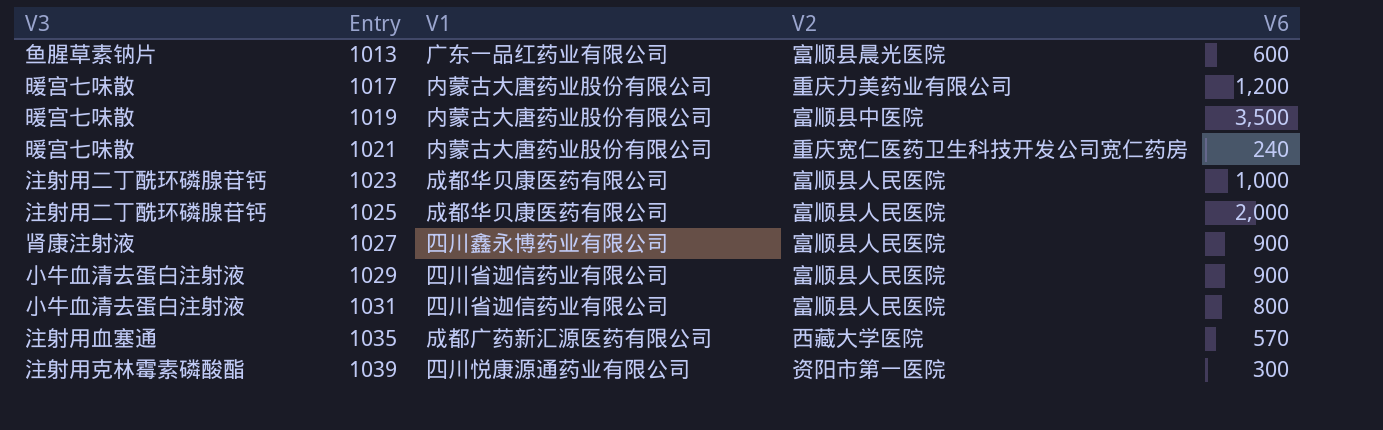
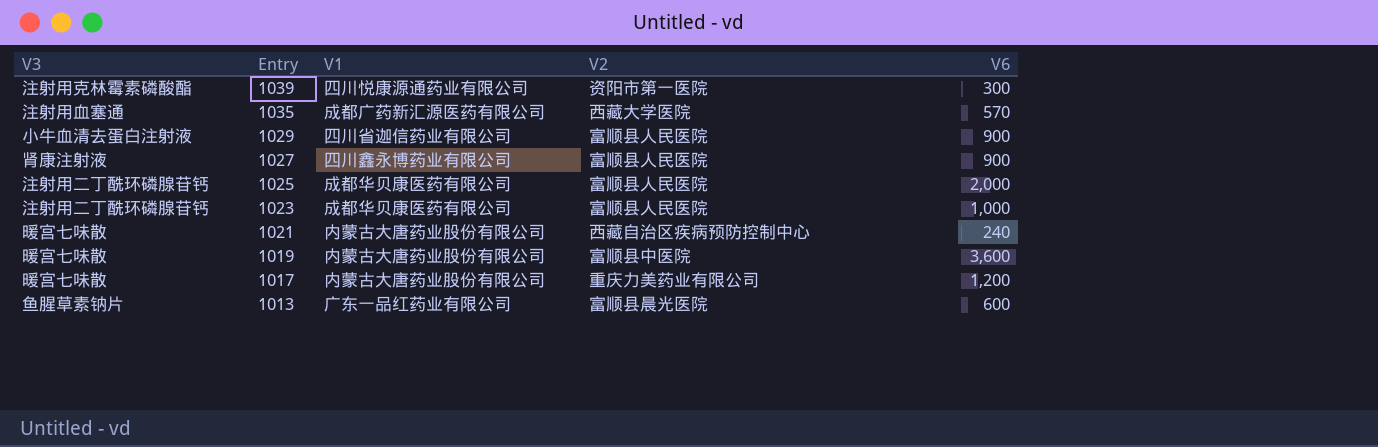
row order: Entry ascending -> Entry descending
row 1031: 小牛血清去蛋白注射液 | 四川省迦信药业有限公司 | 富顺县人民医院 | 800 -> none
1021 | V2: 重庆宽仁医药卫生科技开发公司宽仁药房 -> 西藏自治区疾病预防控制中心
1019 | V6: 3,500 -> 3,600

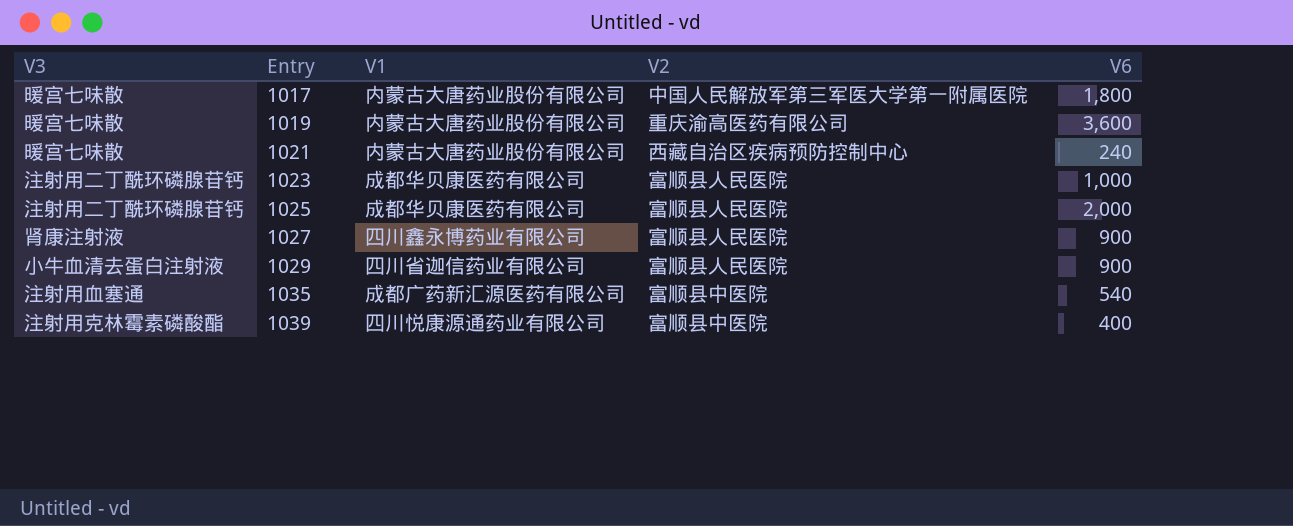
row order: Entry descending -> Entry ascending
row 1013: 鱼腥草素钠片 | 广东一品红药业有限公司 | 富顺县晨光医院 | 600 -> none
1017 | V2: 重庆力美药业有限公司 -> 中国人民解放军第三军医大学第一附属医院
1017 | V6: 1,200 -> 1,800
1019 | V2: 富顺县中医院 -> 重庆渝高医药有限公司
1035 | V2: 西藏大学医院 -> 富顺县中医院
1035 | V6: 570 -> 540
1039 | V2: 资阳市第一医院 -> 富顺县中医院
1039 | V6: 300 -> 400

